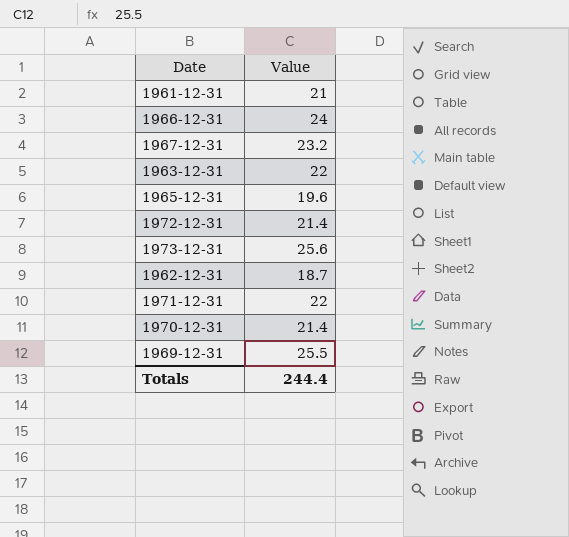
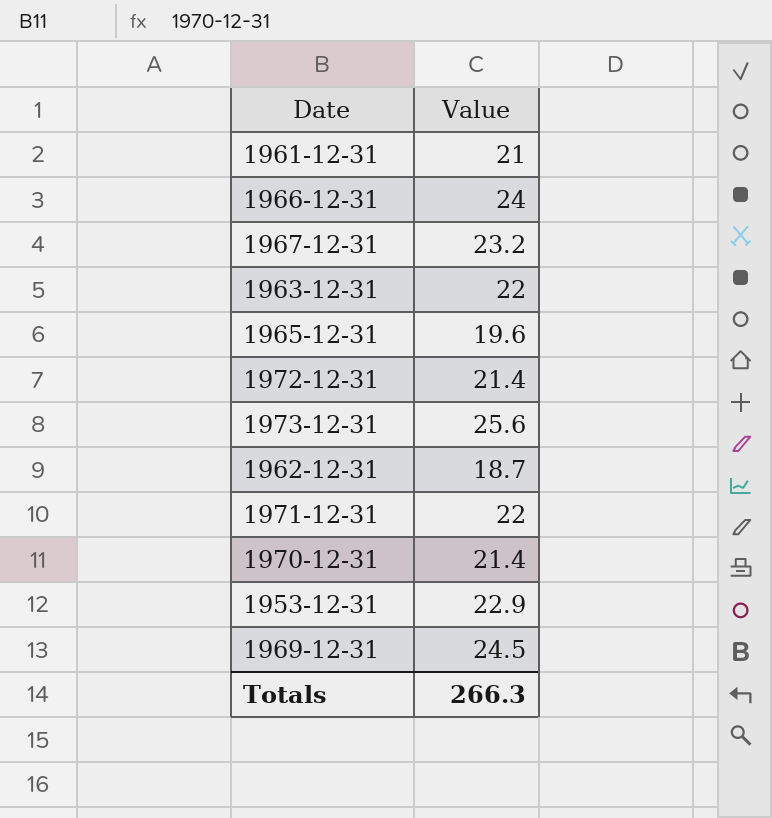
row 1953-12-31: none -> 22.9
1969-12-31 | Value: 25.5 -> 24.5
Totals | Value: 244.4 -> 266.3

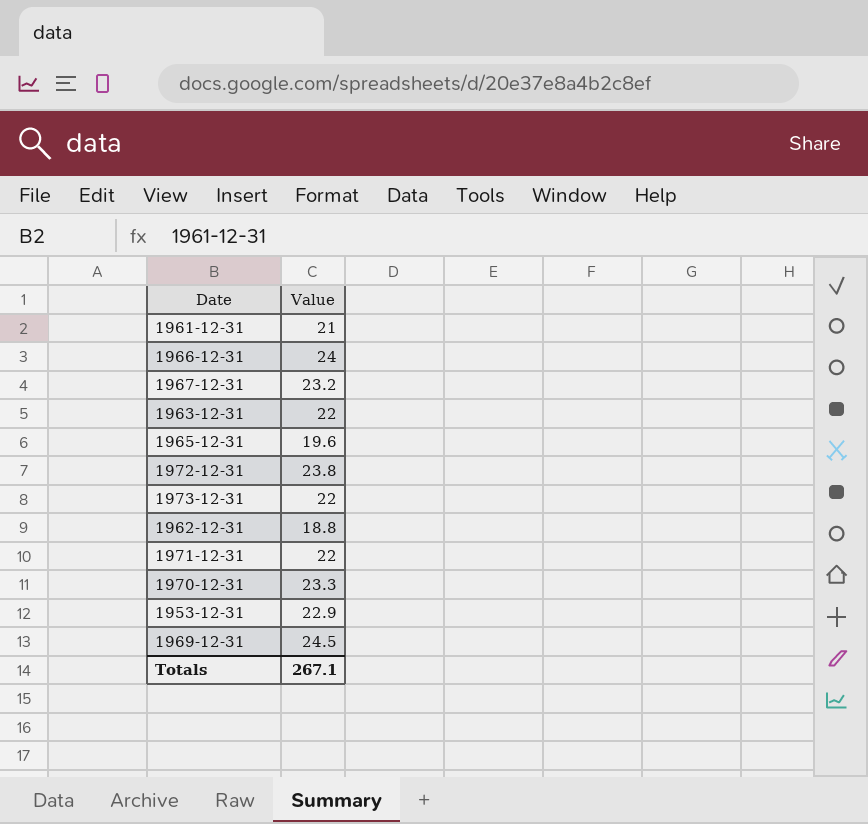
1972-12-31 | Value: 21.4 -> 23.8
1973-12-31 | Value: 25.6 -> 22
1962-12-31 | Value: 18.7 -> 18.8
1970-12-31 | Value: 21.4 -> 23.3
Totals | Value: 266.3 -> 267.1

